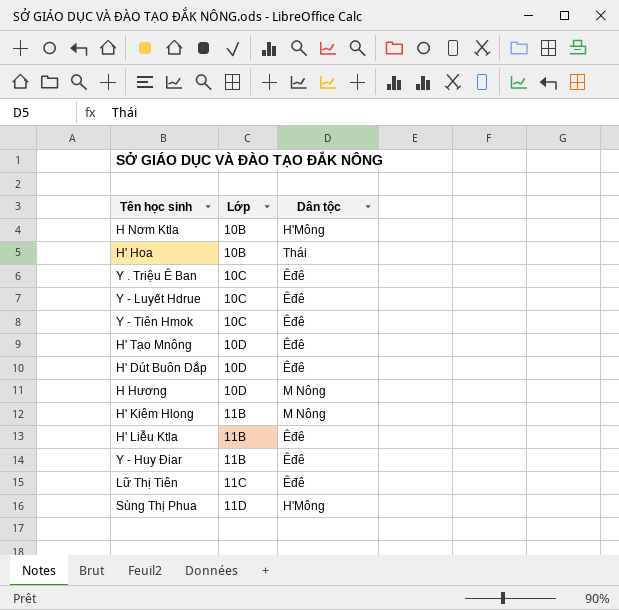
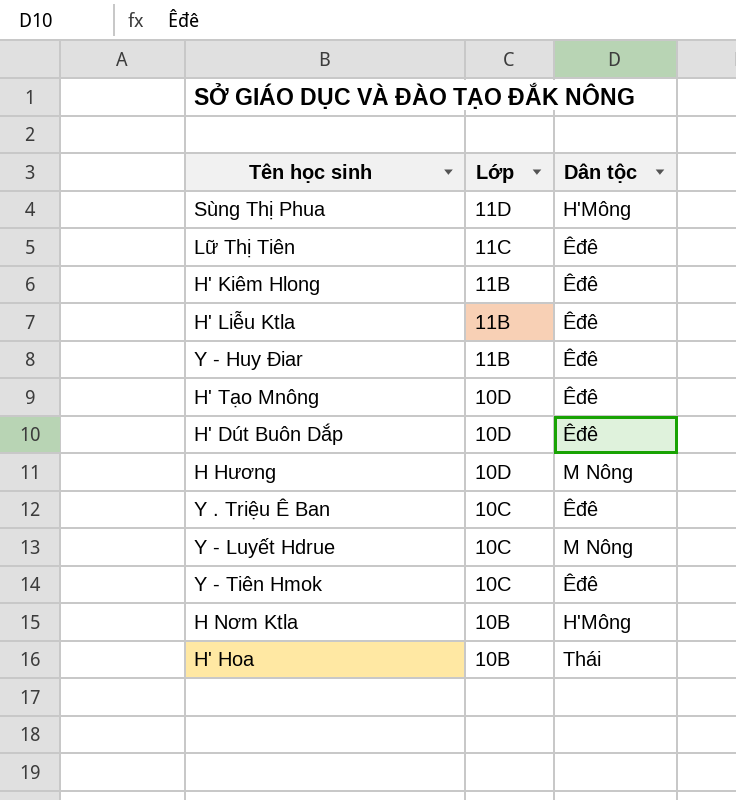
row order: Lớp ascending -> Lớp descending
H' Kiêm Hlong | Dân tộc: M Nông -> Êđê
Y - Luyết Hdrue | Dân tộc: Êđê -> M Nông

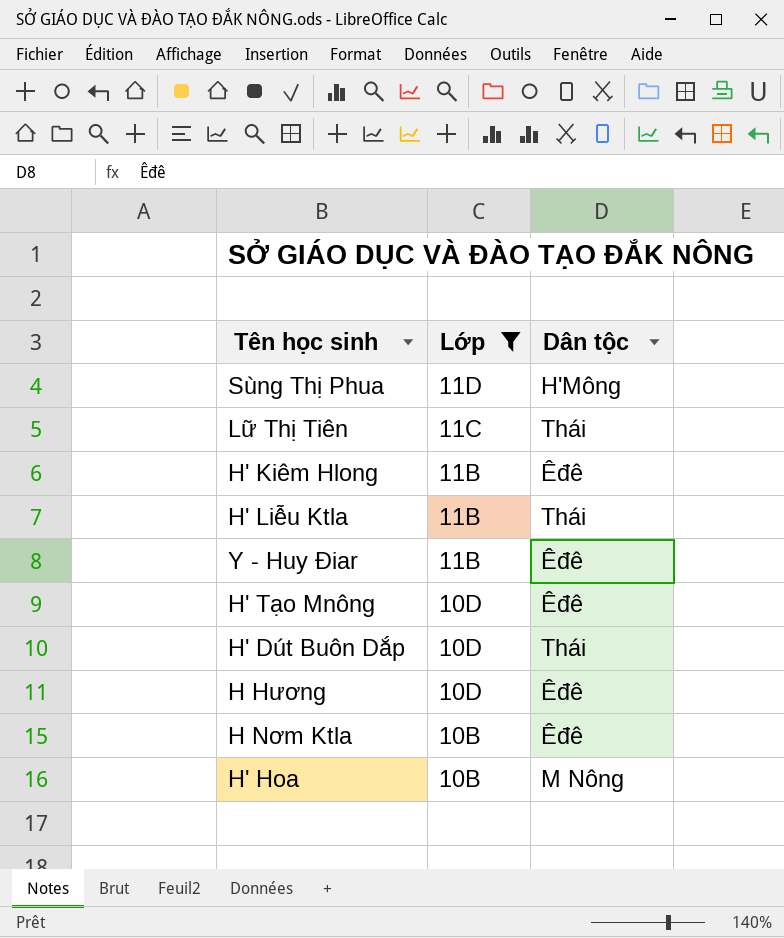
filter: none -> Lớp != 10C
Lữ Thị Tiên | Dân tộc: Êđê -> Thái
H' Liễu Ktla | Dân tộc: Êđê -> Thái
H' Dút Buôn Dắp | Dân tộc: Êđê -> Thái
H Hương | Dân tộc: M Nông -> Êđê
H Nơm Ktla | Dân tộc: H'Mông -> Êđê
H' Hoa | Dân tộc: Thái -> M Nông

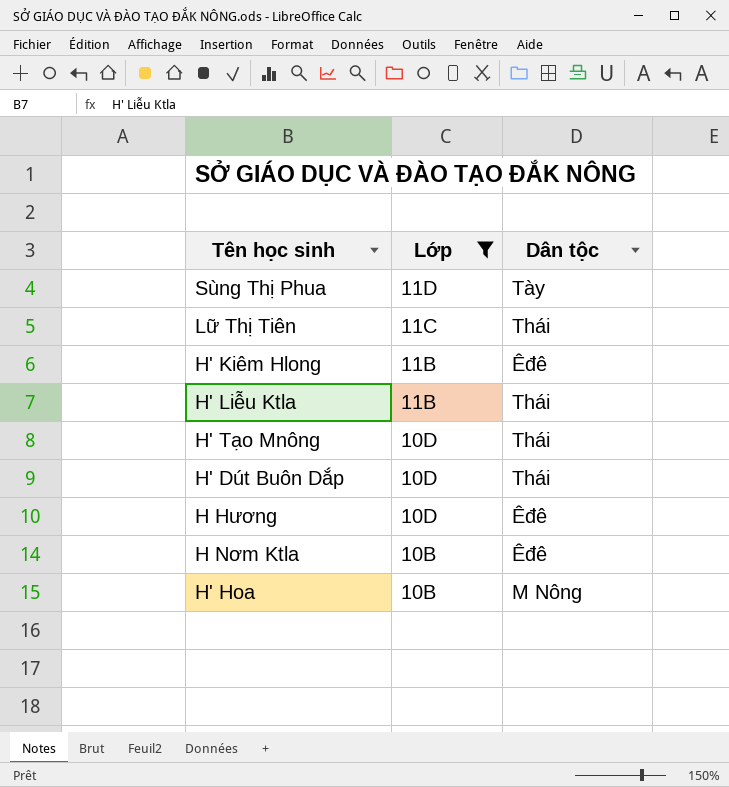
row Y - Huy Điar: 11B | Êđê -> none
Sùng Thị Phua | Dân tộc: H'Mông -> Tày
H' Tạo Mnông | Dân tộc: Êđê -> Thái

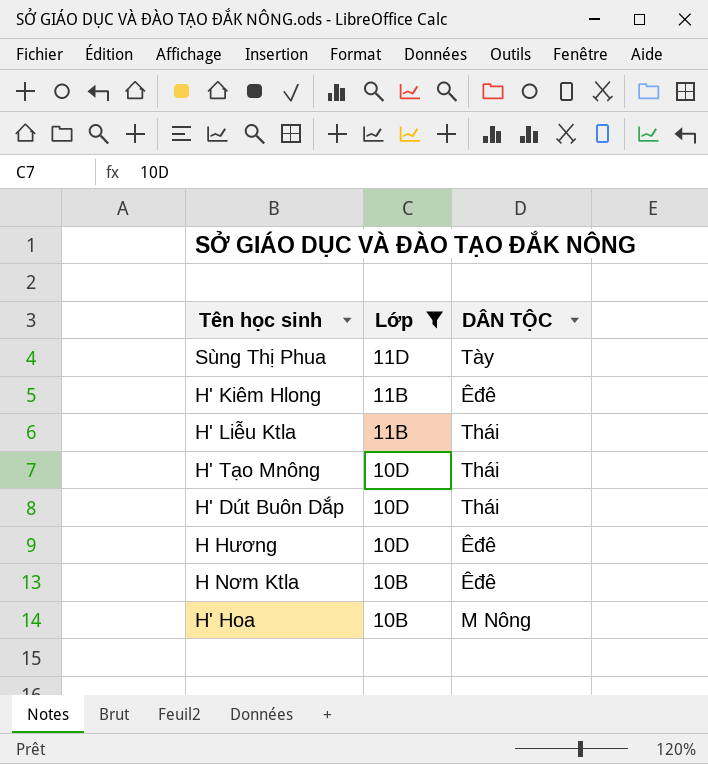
column name: Dân tộc -> DÂN TỘC
row Lữ Thị Tiên: 11C | Thái -> none

